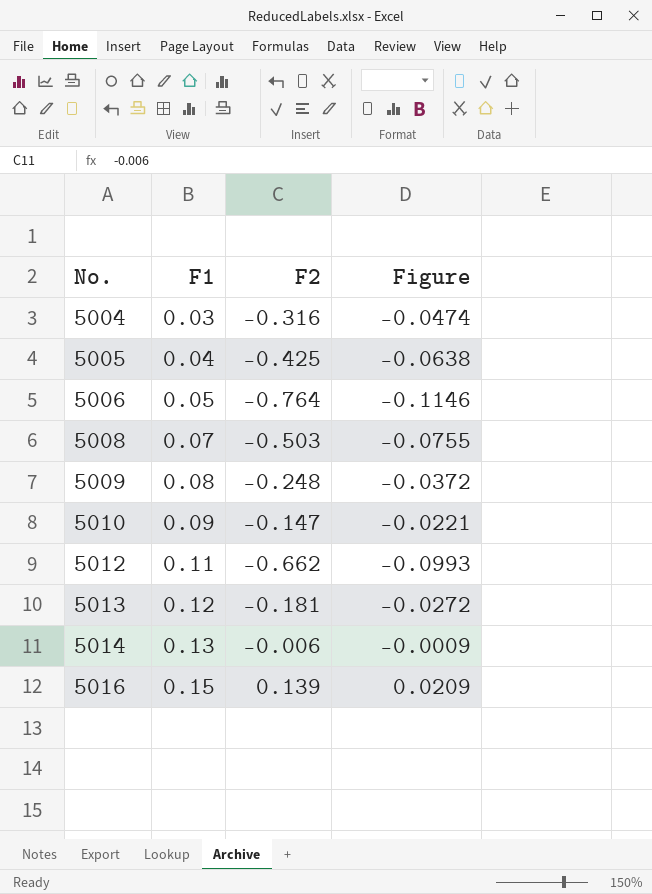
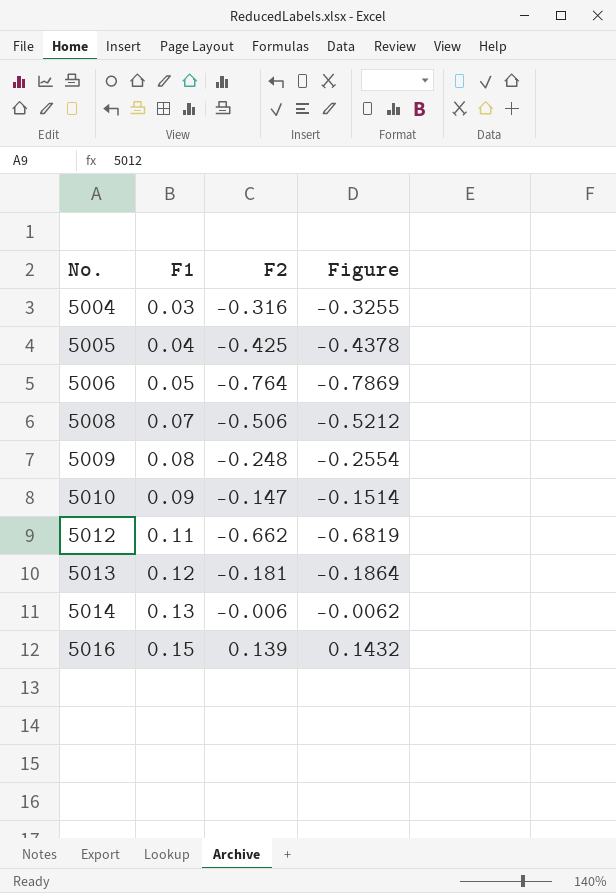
column Figure | formula: [F2] * 0.15 -> [F2] * 1.03
5008 | F2: -0.503 -> -0.506

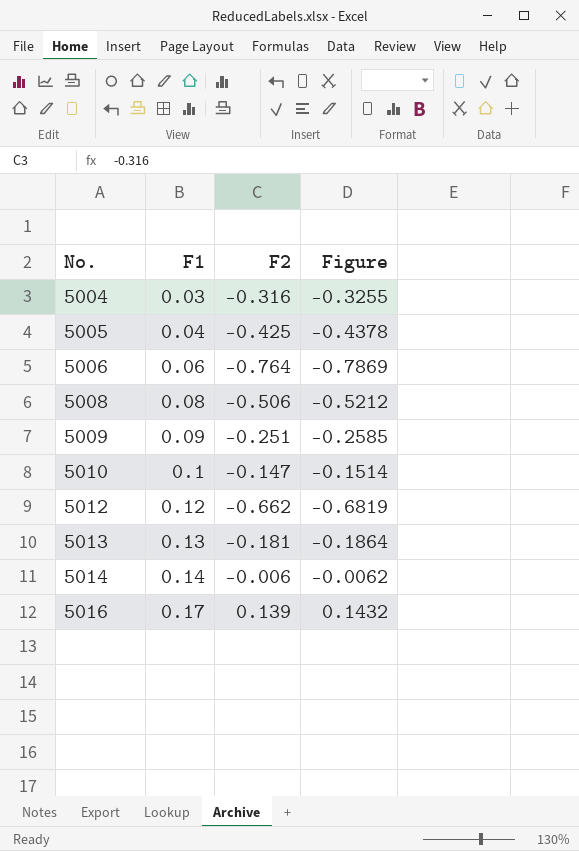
5006 | F1: 0.05 -> 0.06
5008 | F1: 0.07 -> 0.08
5009 | F1: 0.08 -> 0.09
5009 | F2: -0.248 -> -0.251
5009 | Figure: -0.2554 -> -0.2585
5010 | F1: 0.09 -> 0.1
5012 | F1: 0.11 -> 0.12
5013 | F1: 0.12 -> 0.13
5014 | F1: 0.13 -> 0.14
5016 | F1: 0.15 -> 0.17

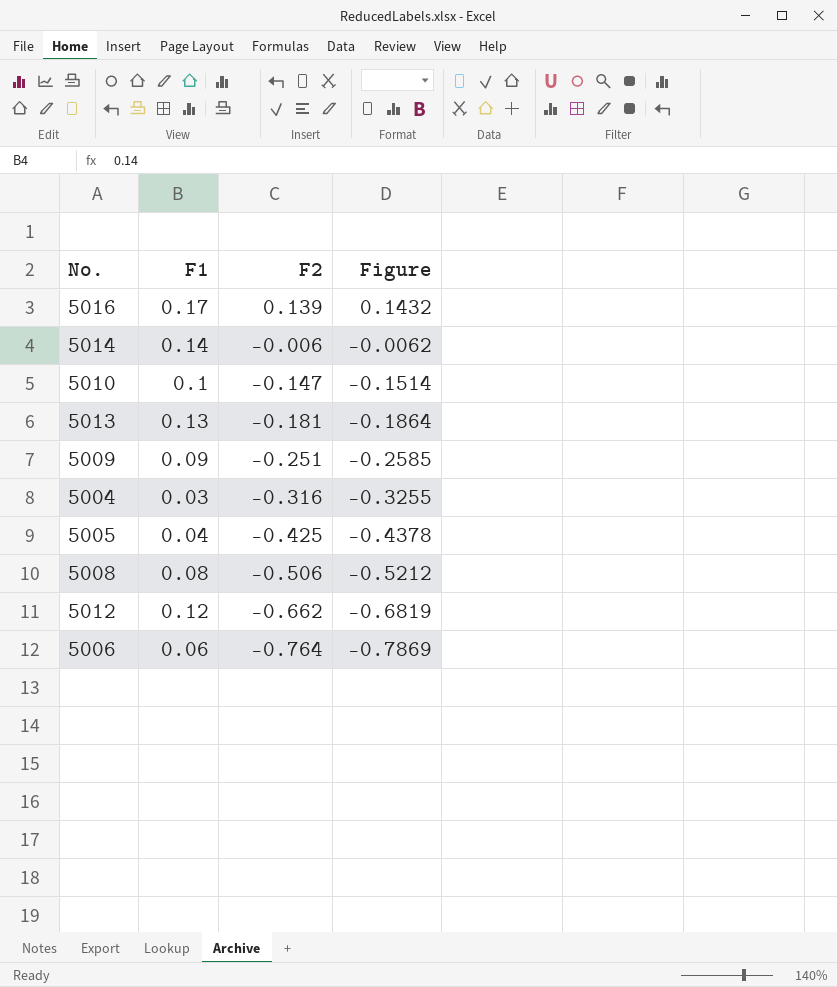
row order: No. ascending -> F2 descending

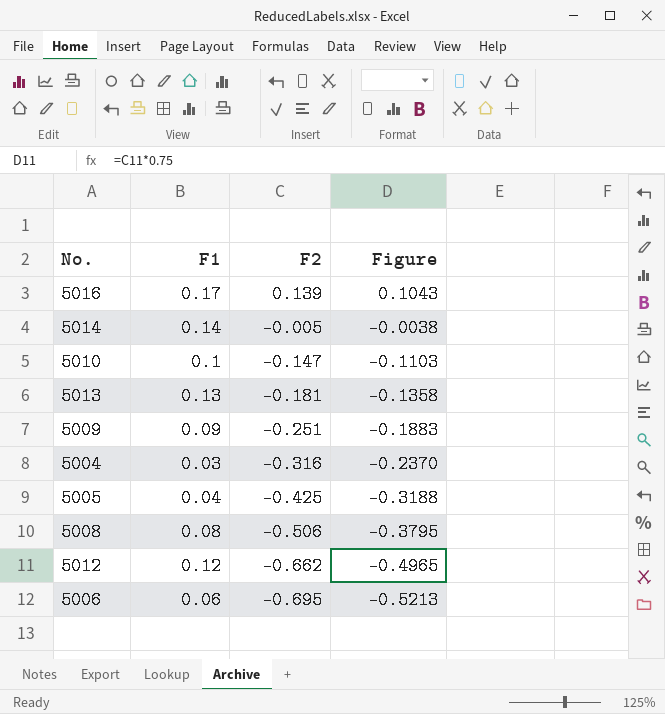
column Figure | formula: [F2] * 1.03 -> [F2] * 0.75
5014 | F2: -0.006 -> -0.005
5006 | F2: -0.764 -> -0.695

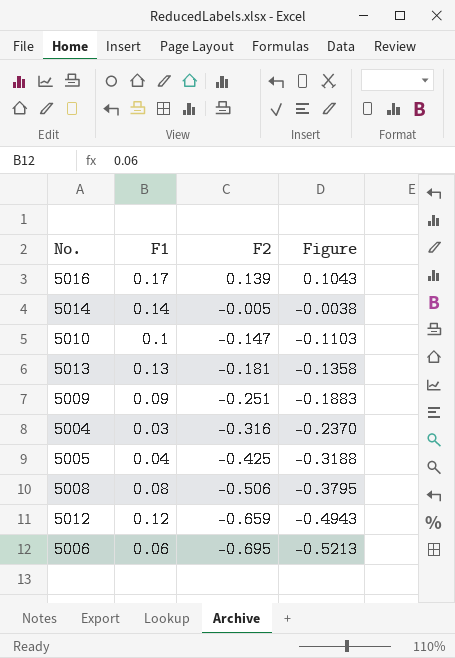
5012 | F2: -0.662 -> -0.659
5012 | Figure: -0.4965 -> -0.4943

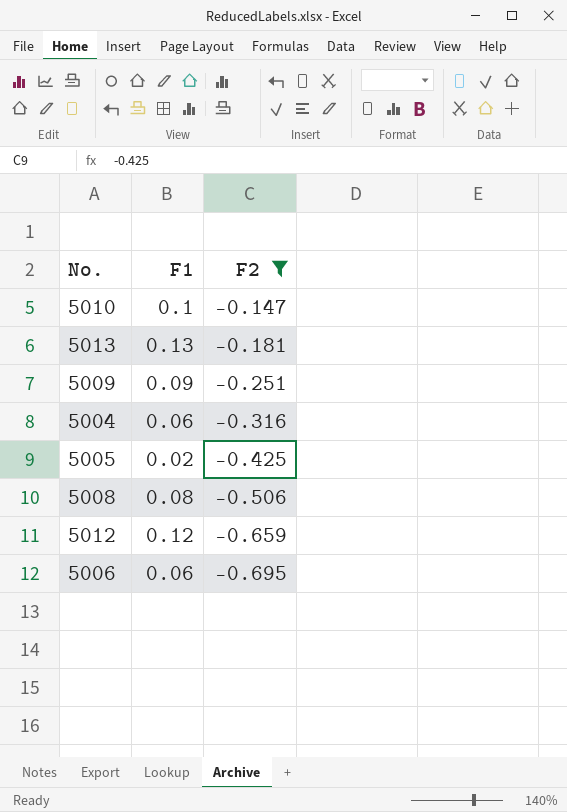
filter: none -> F2 <= -0.147
column Figure | formula: [F2] * 0.75 -> none
5004 | F1: 0.03 -> 0.06
5005 | F1: 0.04 -> 0.02

